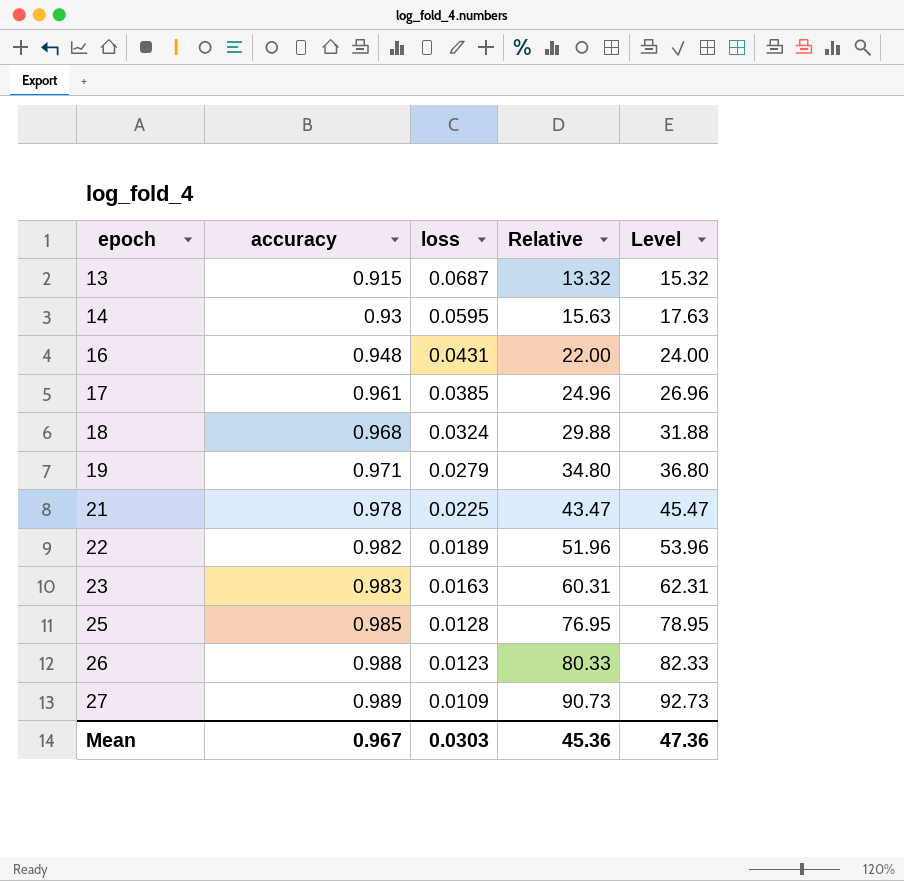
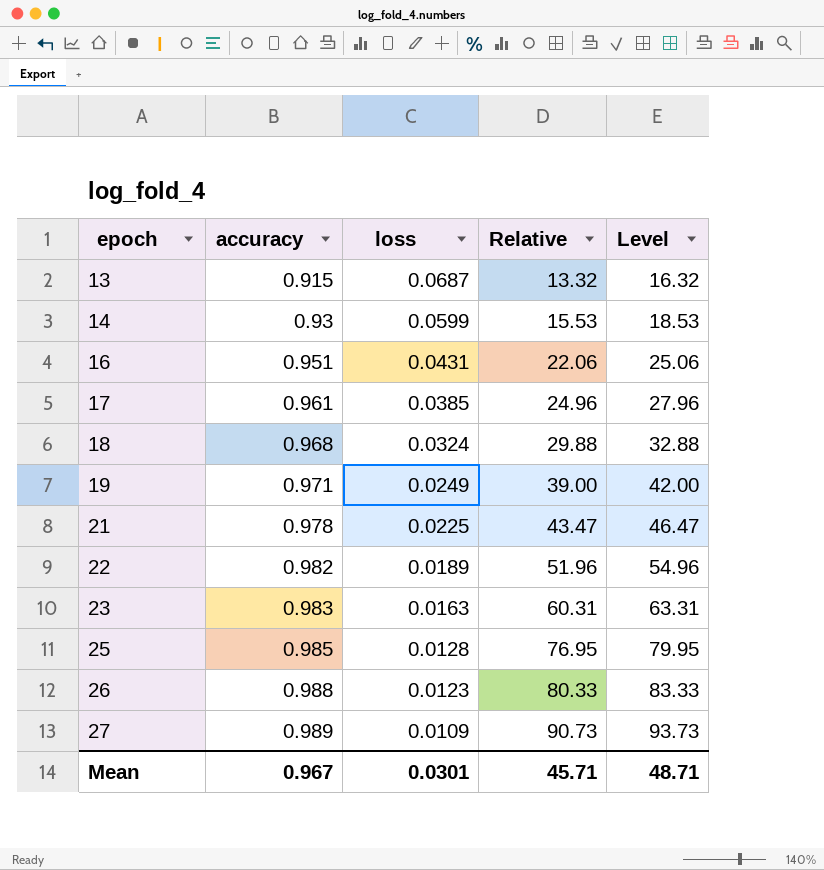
column Level | formula: [Relative] + 2 -> [Relative] + 3
14 | loss: 0.0595 -> 0.0599
14 | Relative: 15.63 -> 15.53
16 | accuracy: 0.948 -> 0.951
16 | Relative: 22.00 -> 22.06
19 | loss: 0.0279 -> 0.0249
19 | Relative: 34.80 -> 39.00
Mean | loss: 0.0303 -> 0.0301
Mean | Relative: 45.36 -> 45.71
Mean | Level: 47.36 -> 48.71

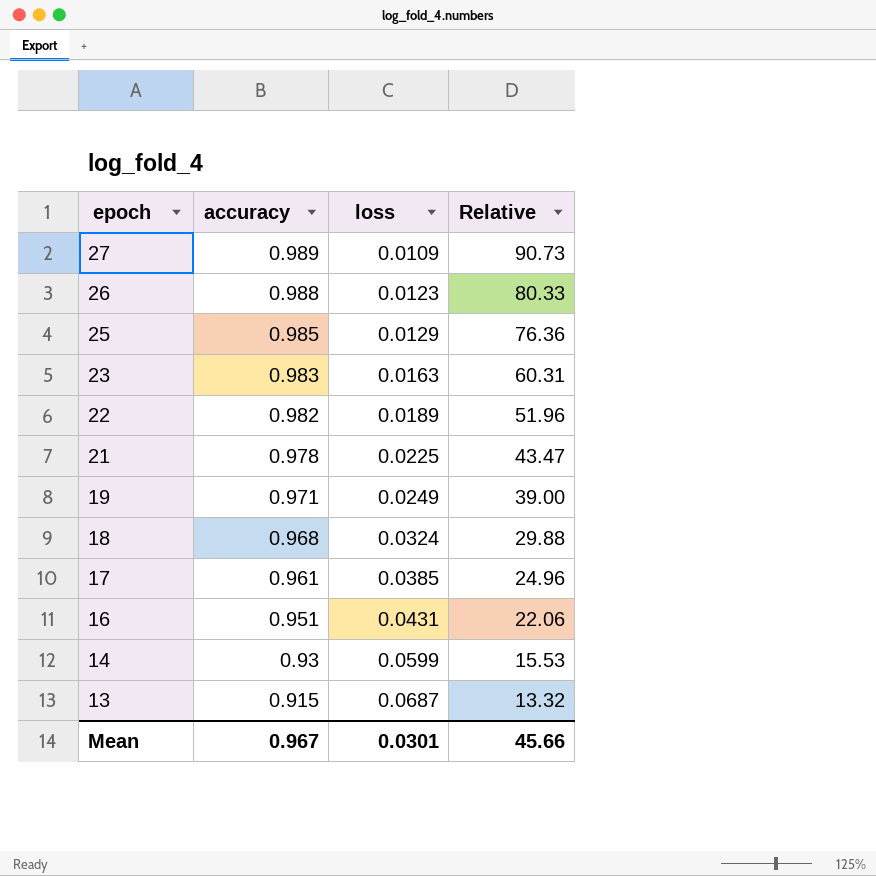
row order: epoch ascending -> epoch descending
column Level | formula: [Relative] + 3 -> none
25 | loss: 0.0128 -> 0.0129
25 | Relative: 76.95 -> 76.36
Mean | Relative: 45.71 -> 45.66

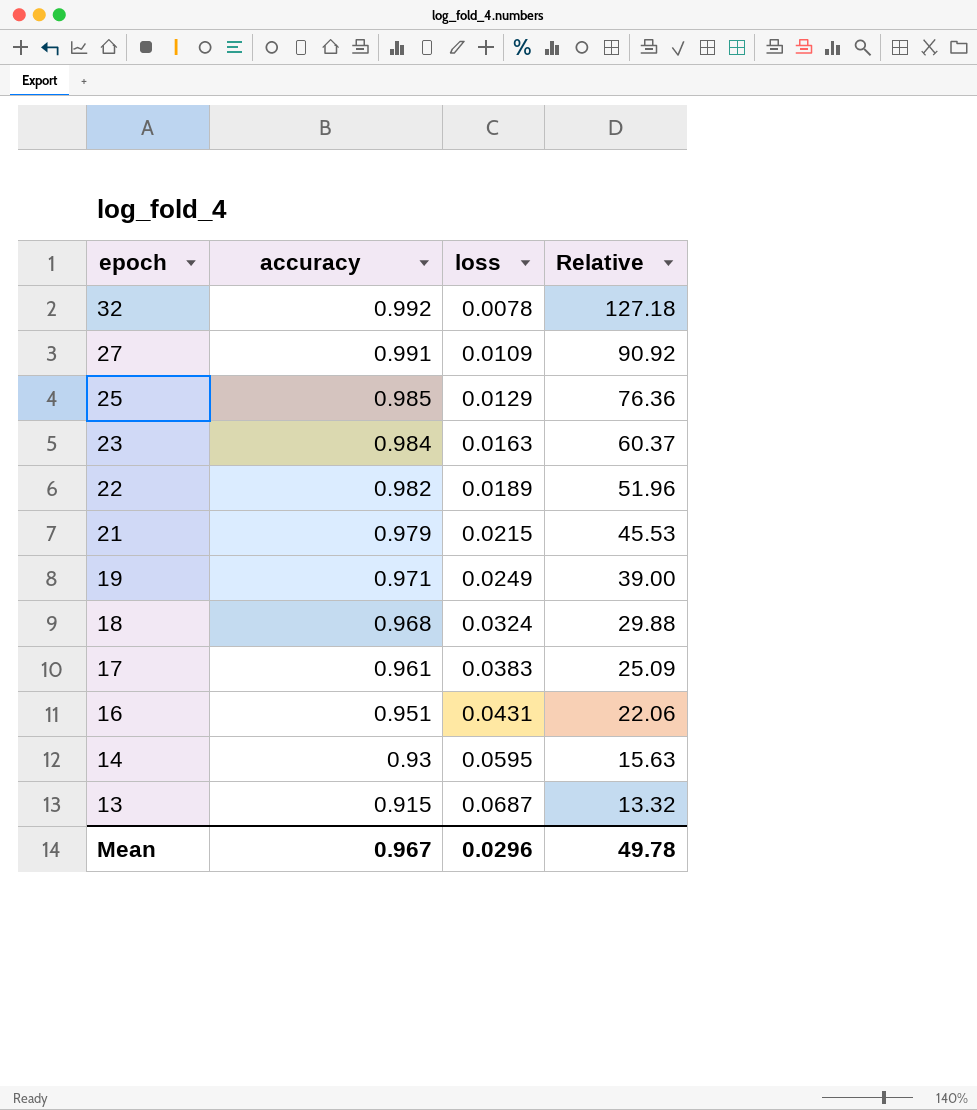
row 26: 0.988 | 0.0123 | 80.33 -> none
row 32: none -> 0.992 | 0.0078 | 127.18
27 | accuracy: 0.989 -> 0.991
27 | Relative: 90.73 -> 90.92
23 | accuracy: 0.983 -> 0.984
23 | Relative: 60.31 -> 60.37
21 | accuracy: 0.978 -> 0.979
21 | loss: 0.0225 -> 0.0215
21 | Relative: 43.47 -> 45.53
17 | loss: 0.0385 -> 0.0383
17 | Relative: 24.96 -> 25.09
14 | loss: 0.0599 -> 0.0595
14 | Relative: 15.53 -> 15.63
Mean | loss: 0.0301 -> 0.0296
Mean | Relative: 45.66 -> 49.78

